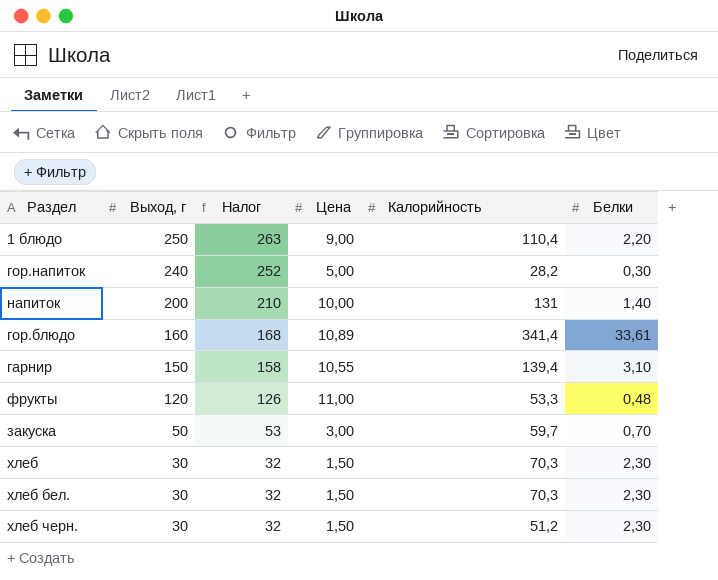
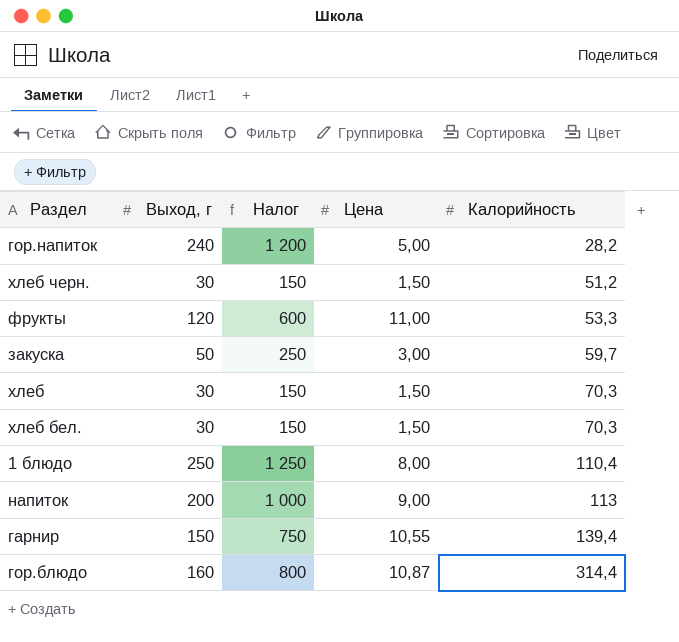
row order: Выход, г descending -> Калорийность ascending
column Белки | position: 6 -> none
column Налог | formula: [Выход, г] * 1,05 -> [Выход, г] * 5
1 блюдо | Цена: 9,00 -> 8,00
напиток | Цена: 10,00 -> 9,00
напиток | Калорийность: 131 -> 113
гор.блюдо | Цена: 10,89 -> 10,87
гор.блюдо | Калорийность: 341,4 -> 314,4

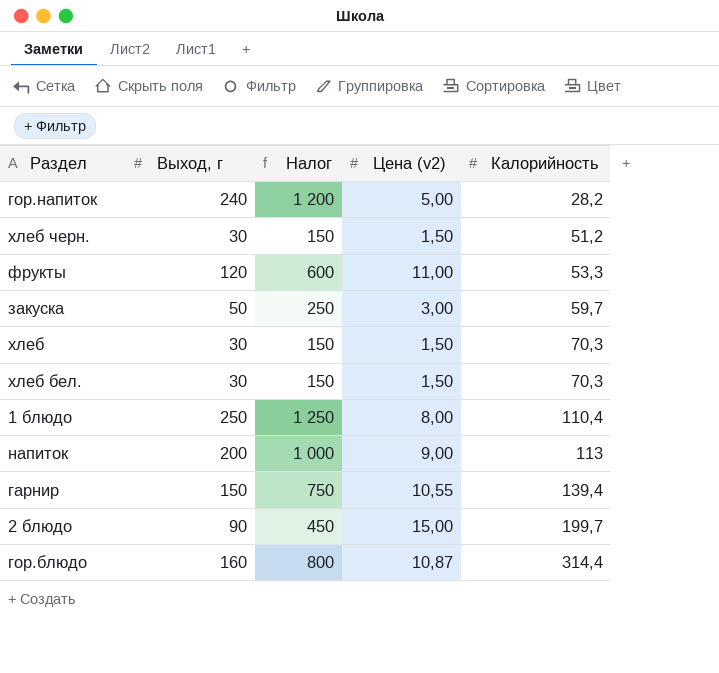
column name: Цена -> Цена (v2)
row 2 блюдо: none -> 90 | 450 | 15,00 | 199,7

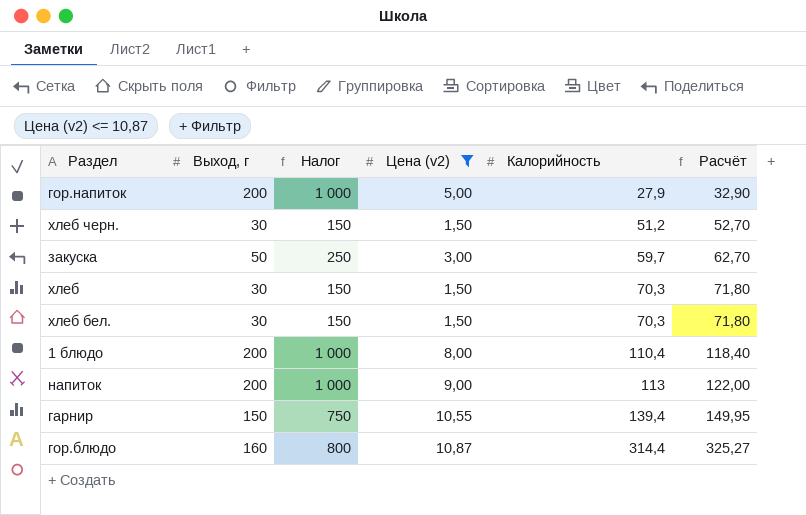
filter: none -> Цена (v2) <= 10,87
column Расчёт | formula: none -> [Цена (v2)] + [Калорийность]
гор.напиток | Выход, г: 240 -> 200
гор.напиток | Налог: 1 200 -> 1 000
гор.напиток | Калорийность: 28,2 -> 27,9
1 блюдо | Выход, г: 250 -> 200
1 блюдо | Налог: 1 250 -> 1 000

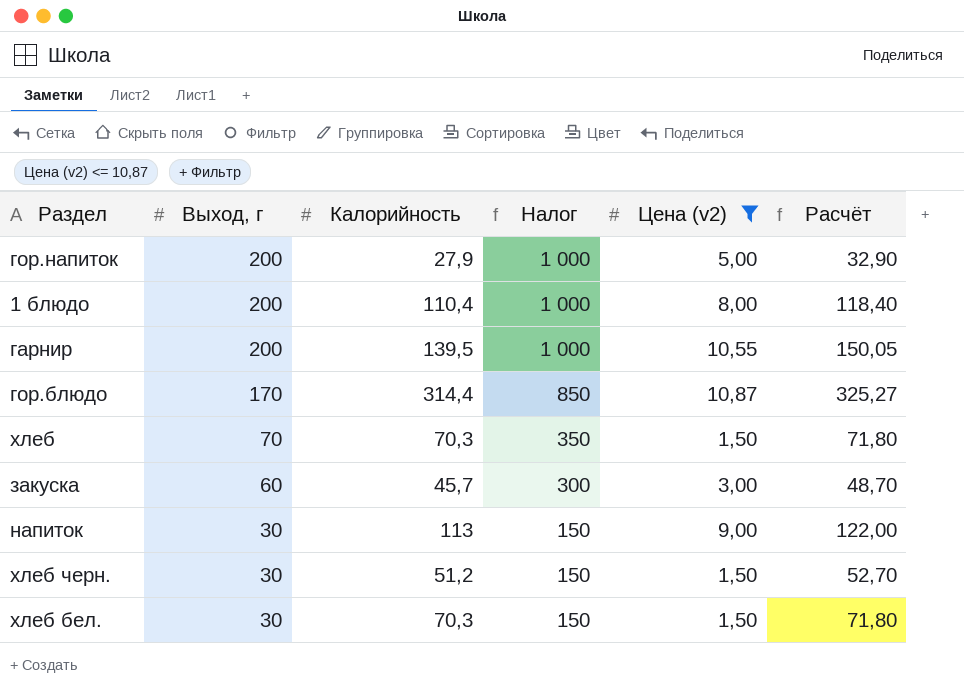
row order: Калорийность ascending -> Выход, г descending
column Калорийность | position: 5 -> 3
гарнир | Выход, г: 150 -> 200
гарнир | Калорийность: 139,4 -> 139,5
гарнир | Налог: 750 -> 1 000
гарнир | Расчёт: 149,95 -> 150,05
гор.блюдо | Выход, г: 160 -> 170
гор.блюдо | Налог: 800 -> 850
хлеб | Выход, г: 30 -> 70
хлеб | Налог: 150 -> 350
закуска | Выход, г: 50 -> 60
закуска | Калорийность: 59,7 -> 45,7
закуска | Налог: 250 -> 300
закуска | Расчёт: 62,70 -> 48,70
напиток | Выход, г: 200 -> 30
напиток | Налог: 1 000 -> 150

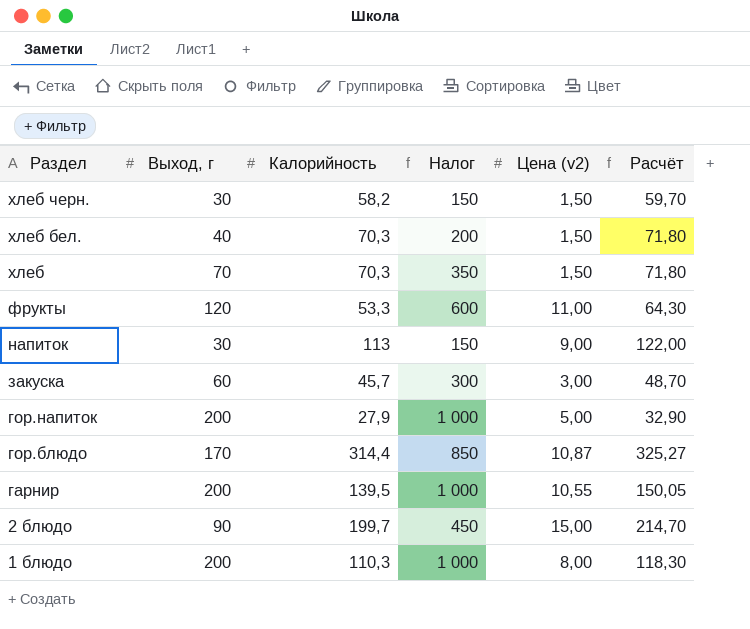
filter: Цена (v2) <= 10,87 -> none
row order: Выход, г descending -> Раздел descending
хлеб черн. | Калорийность: 51,2 -> 58,2
хлеб черн. | Расчёт: 52,70 -> 59,70
хлеб бел. | Выход, г: 30 -> 40
хлеб бел. | Налог: 150 -> 200
1 блюдо | Калорийность: 110,4 -> 110,3
1 блюдо | Расчёт: 118,40 -> 118,30

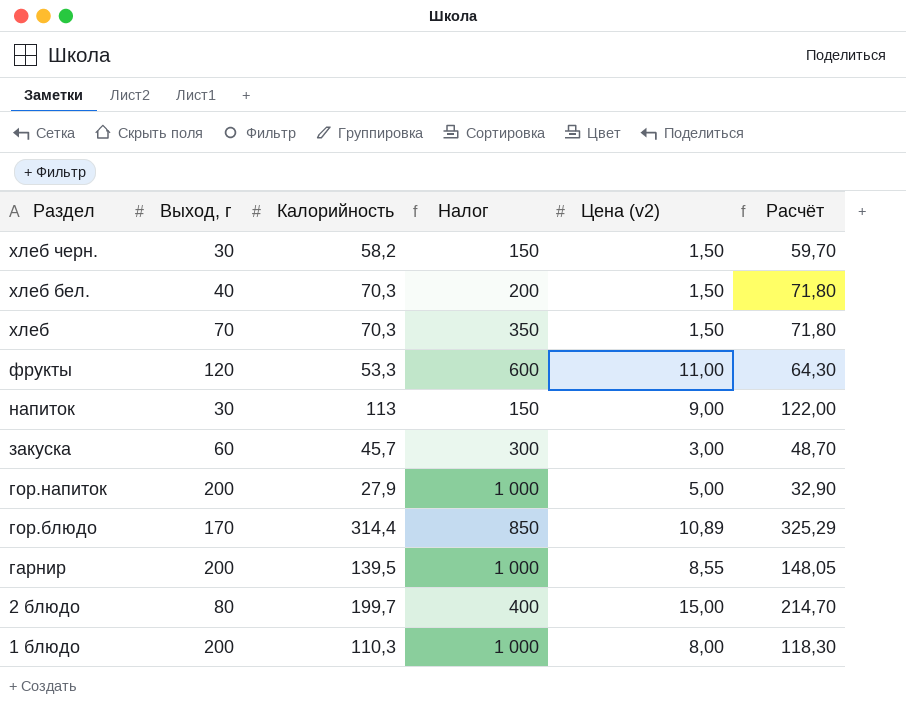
гор.блюдо | Цена (v2): 10,87 -> 10,89
гор.блюдо | Расчёт: 325,27 -> 325,29
гарнир | Цена (v2): 10,55 -> 8,55
гарнир | Расчёт: 150,05 -> 148,05
2 блюдо | Выход, г: 90 -> 80
2 блюдо | Налог: 450 -> 400

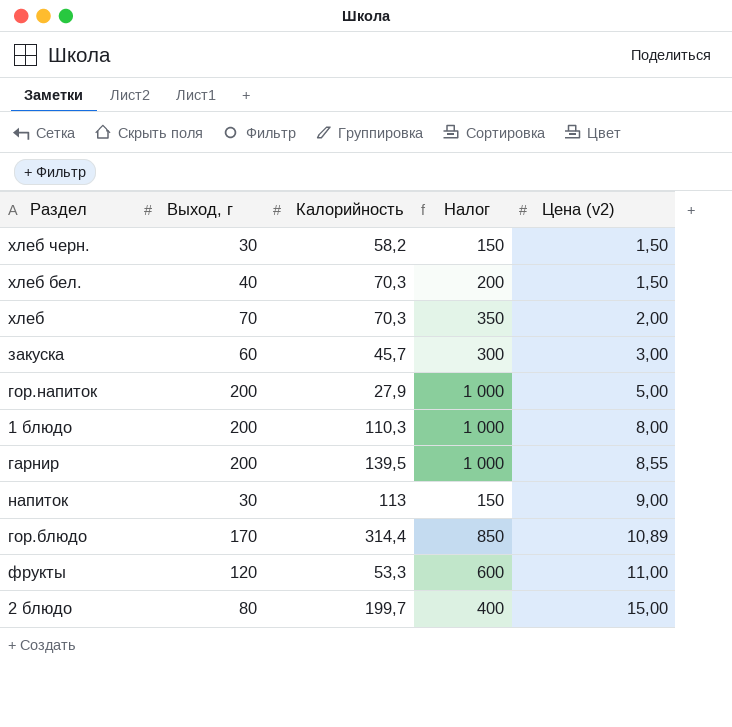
row order: Раздел descending -> Цена (v2) ascending
column Расчёт | formula: [Калорийность] + [Цена (v2)] -> none
хлеб | Цена (v2): 1,50 -> 2,00

